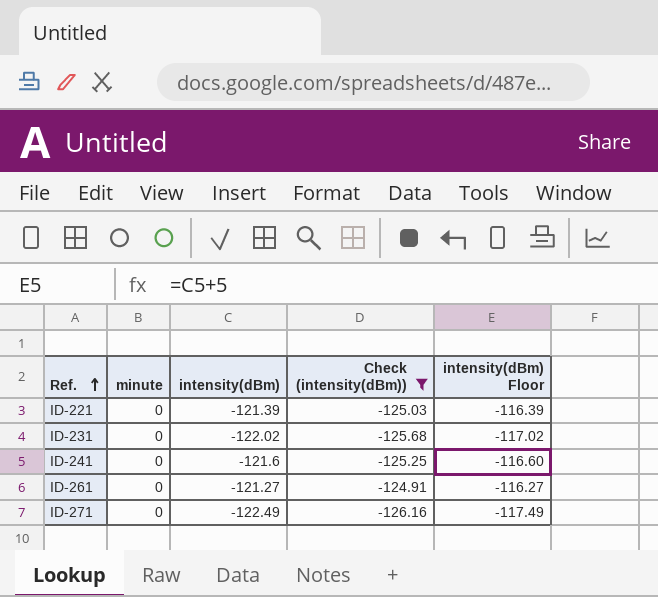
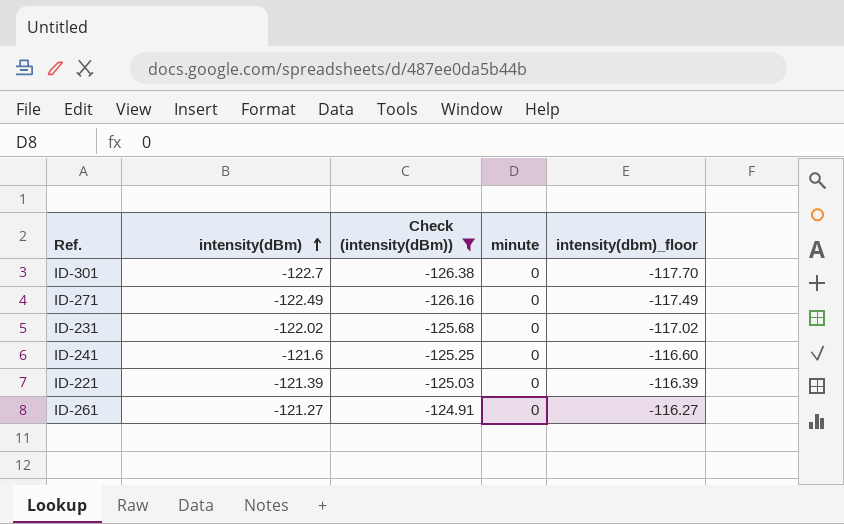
row order: Ref. ascending -> intensity(dBm) ascending
column minute | position: 2 -> 4
column name: intensity(dBm) Floor -> intensity(dbm)_floor
row ID-301: none -> -122.7 | -126.38 | 0 | -117.70

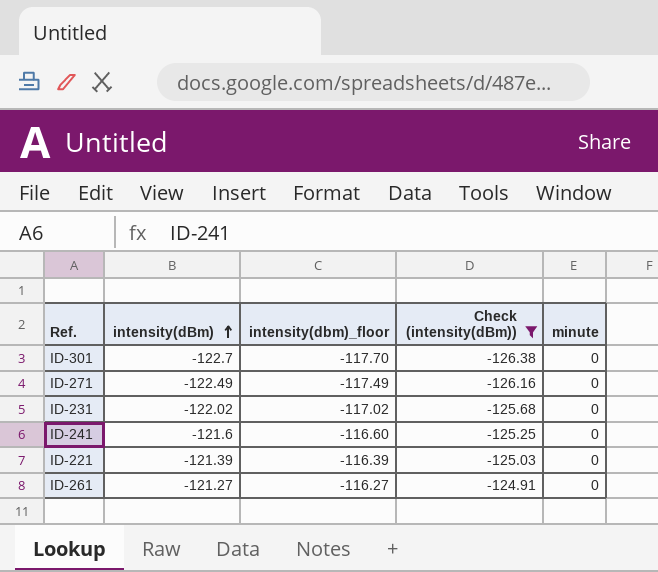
column intensity(dbm)_floor | position: 5 -> 3

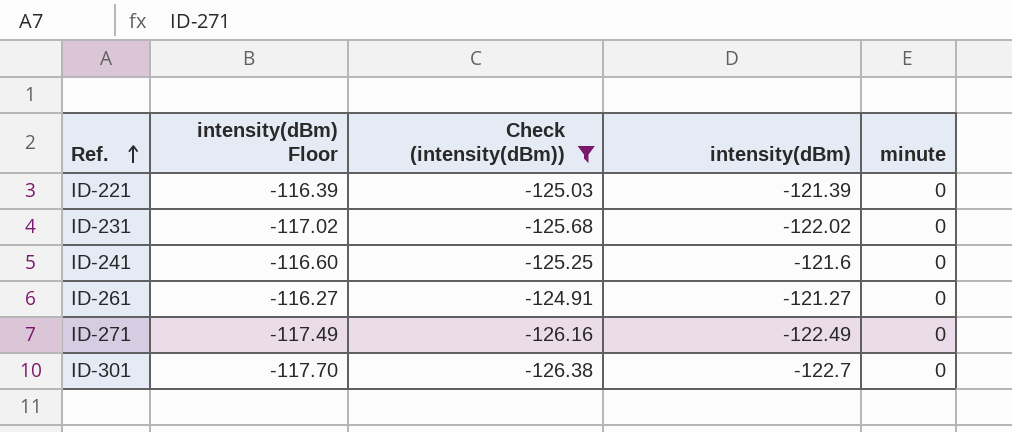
row order: intensity(dBm) ascending -> Ref. ascending
column name: intensity(dbm)_floor -> intensity(dBm) Floor
column intensity(dBm) | position: 2 -> 4

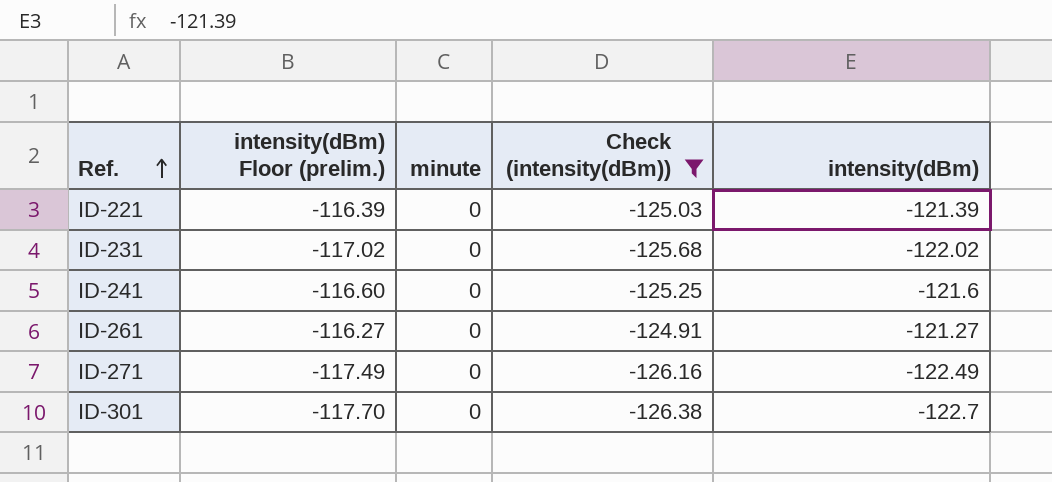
column name: intensity(dBm) Floor -> intensity(dBm) Floor (prelim.)
column minute | position: 5 -> 3

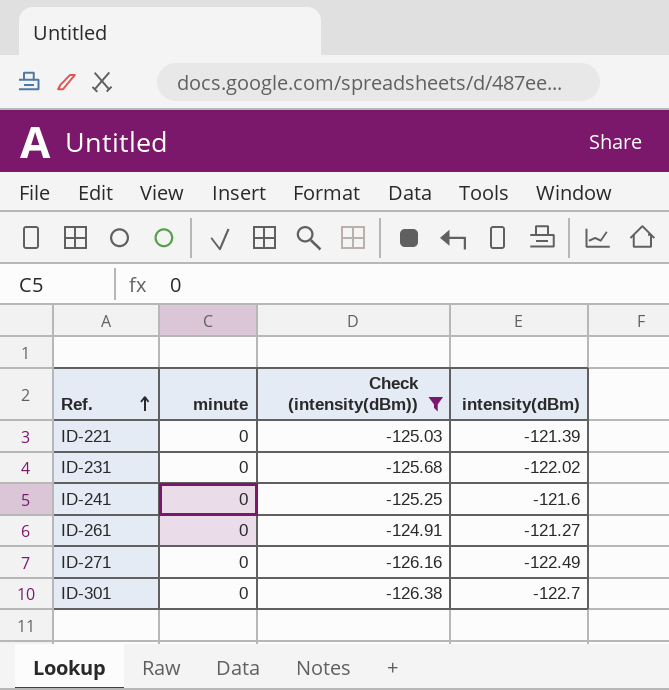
column intensity(dBm) Floor (prelim.) | formula: [intensity(dBm)] + 5 -> none

